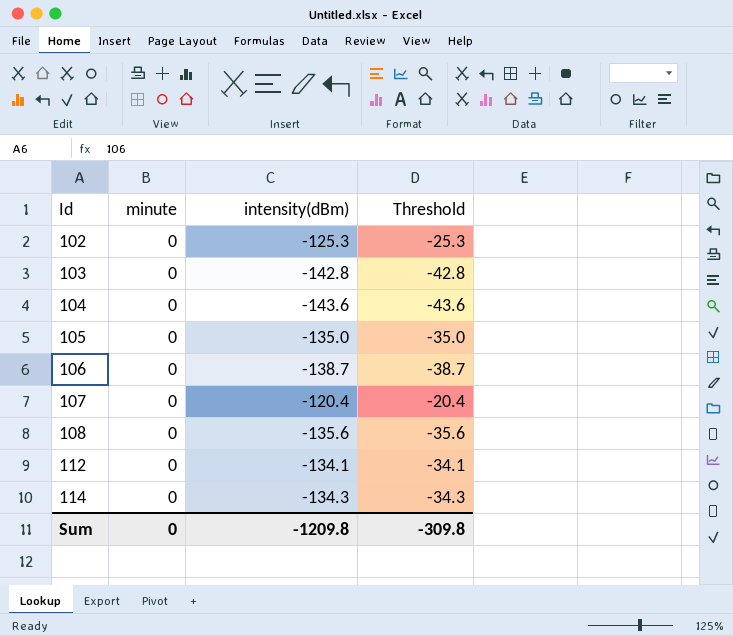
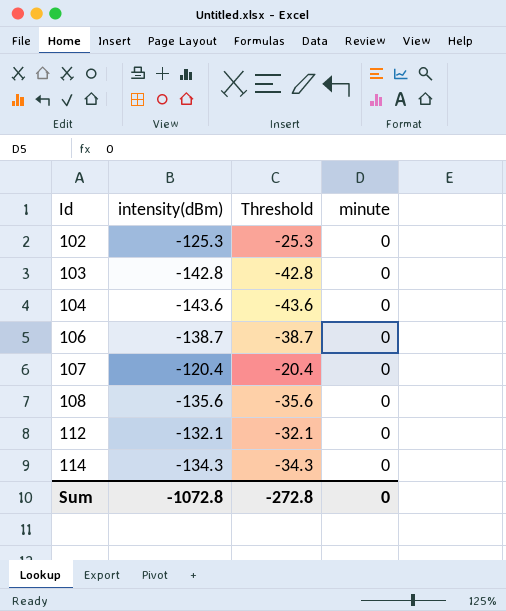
column minute | position: 2 -> 4
row 105: 0 | -135.0 | -35.0 -> none
112 | intensity(dBm): -134.1 -> -132.1
112 | Threshold: -34.1 -> -32.1
Sum | intensity(dBm): -1209.8 -> -1072.8
Sum | Threshold: -309.8 -> -272.8

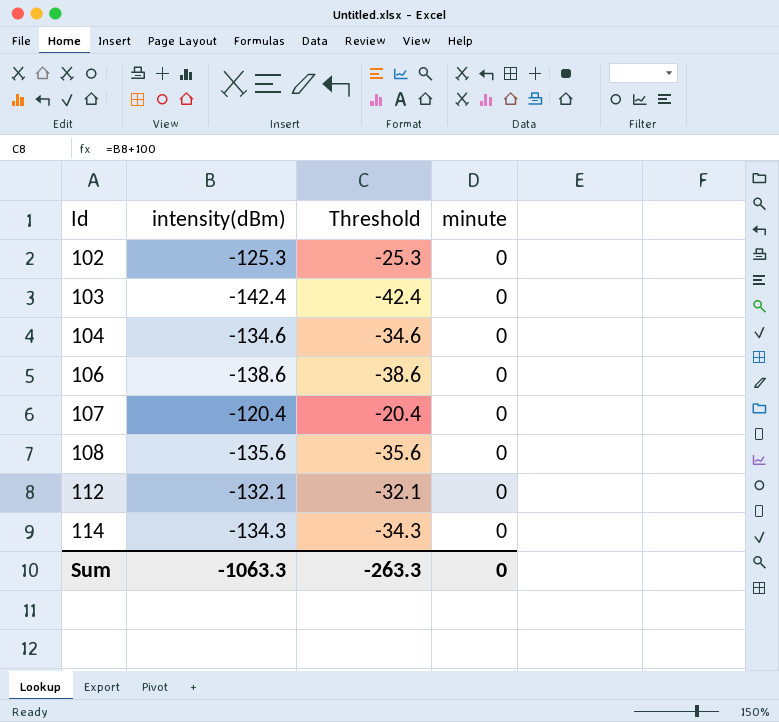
103 | intensity(dBm): -142.8 -> -142.4
103 | Threshold: -42.8 -> -42.4
104 | intensity(dBm): -143.6 -> -134.6
104 | Threshold: -43.6 -> -34.6
106 | intensity(dBm): -138.7 -> -138.6
106 | Threshold: -38.7 -> -38.6
Sum | intensity(dBm): -1072.8 -> -1063.3
Sum | Threshold: -272.8 -> -263.3

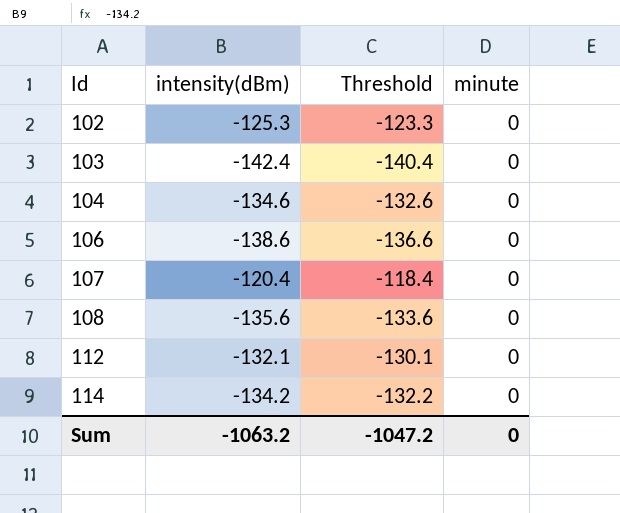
column Threshold | formula: [intensity(dBm)] + 100 -> [intensity(dBm)] + 2
114 | intensity(dBm): -134.3 -> -134.2
Sum | intensity(dBm): -1063.3 -> -1063.2
Sum | Threshold: -263.3 -> -1047.2

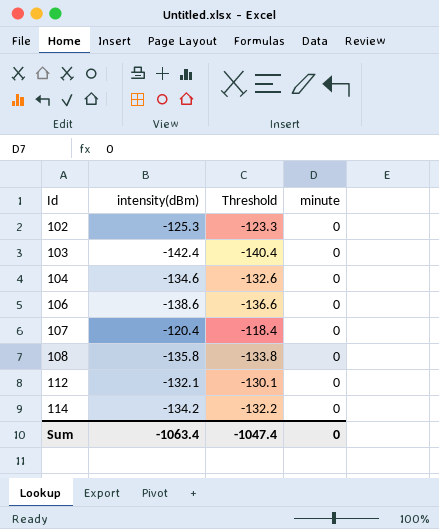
108 | intensity(dBm): -135.6 -> -135.8
108 | Threshold: -133.6 -> -133.8
Sum | intensity(dBm): -1063.2 -> -1063.4
Sum | Threshold: -1047.2 -> -1047.4

